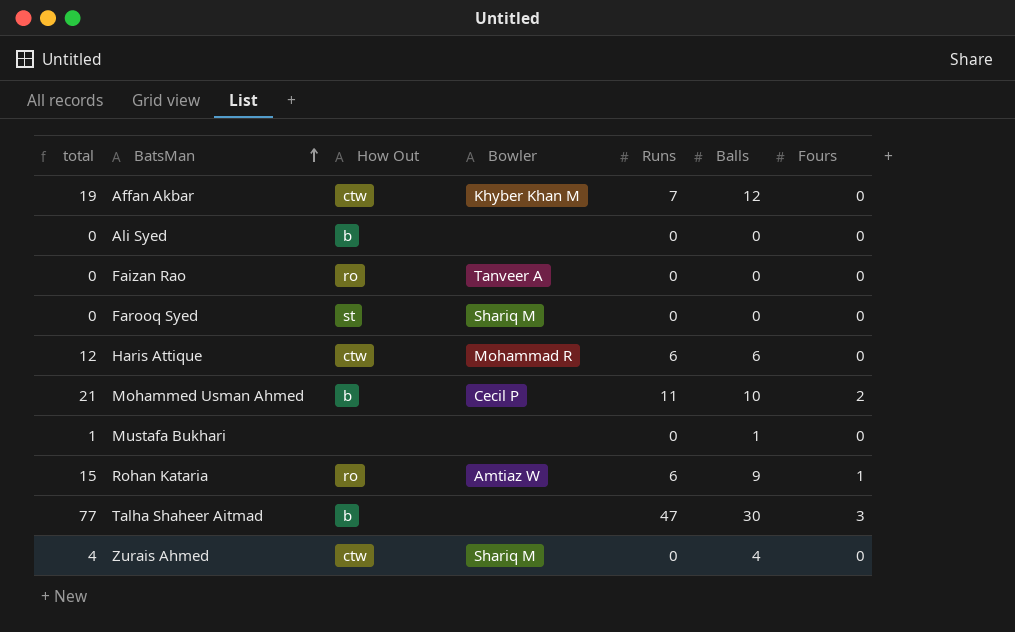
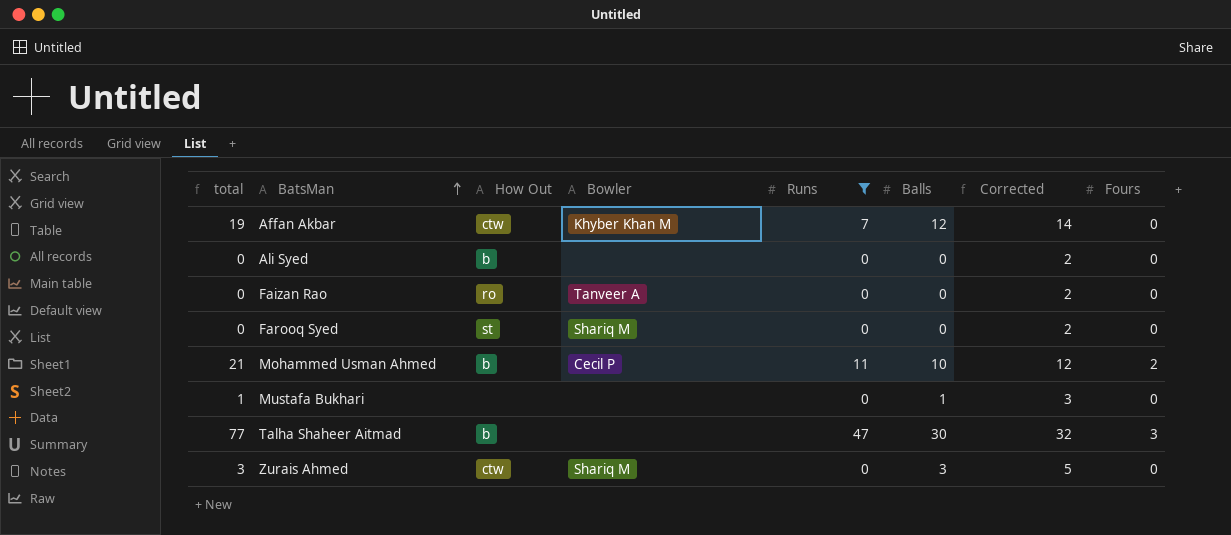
filter: none -> Runs != 6
column Corrected | formula: none -> [Balls] + 2
Zurais Ahmed | total: 4 -> 3
Zurais Ahmed | Balls: 4 -> 3

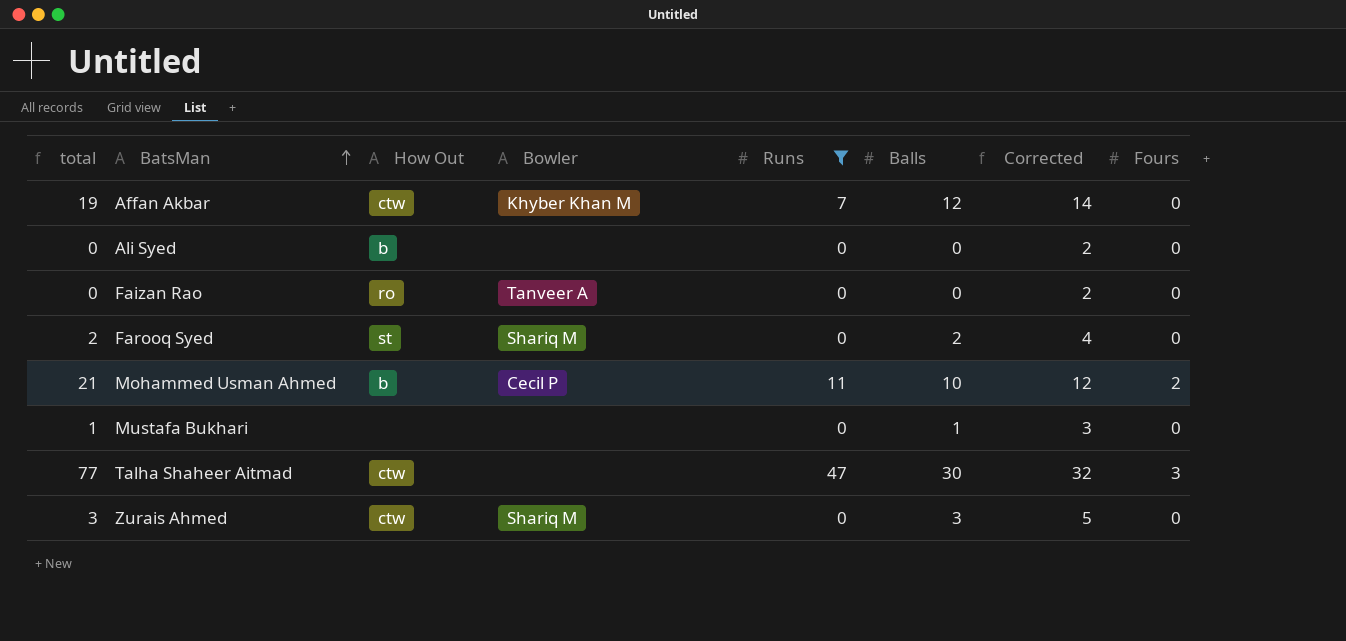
Farooq Syed | total: 0 -> 2
Farooq Syed | Balls: 0 -> 2
Farooq Syed | Corrected: 2 -> 4
Talha Shaheer Aitmad | How Out: b -> ctw

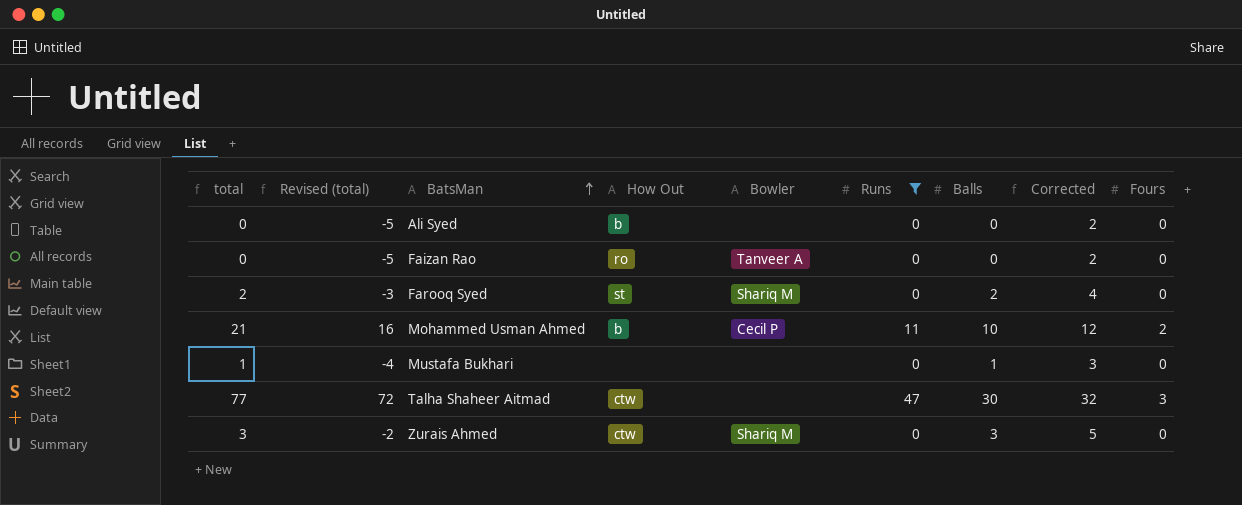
column Revised (total) | formula: none -> [total] - 5
row Affan Akbar: 19 | ctw | Khyber Khan M | 7 | 12 | 14 | 0 -> none

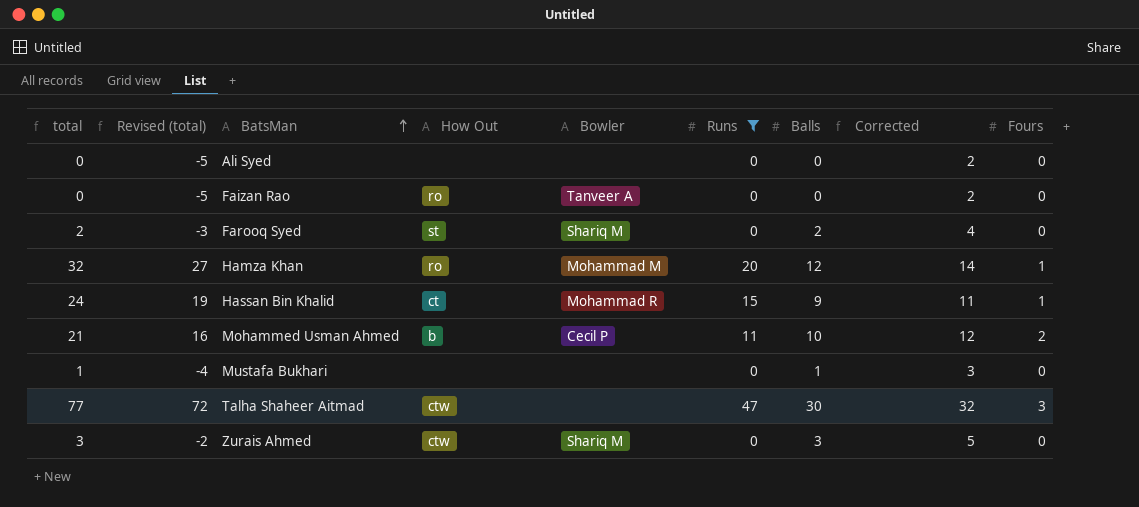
Ali Syed | How Out: b -> none
row Hamza Khan: none -> 32 | 27 | ro | Mohammad M | 20 | 12 | 14 | 1
row Hassan Bin Khalid: none -> 24 | 19 | ct | Mohammad R | 15 | 9 | 11 | 1

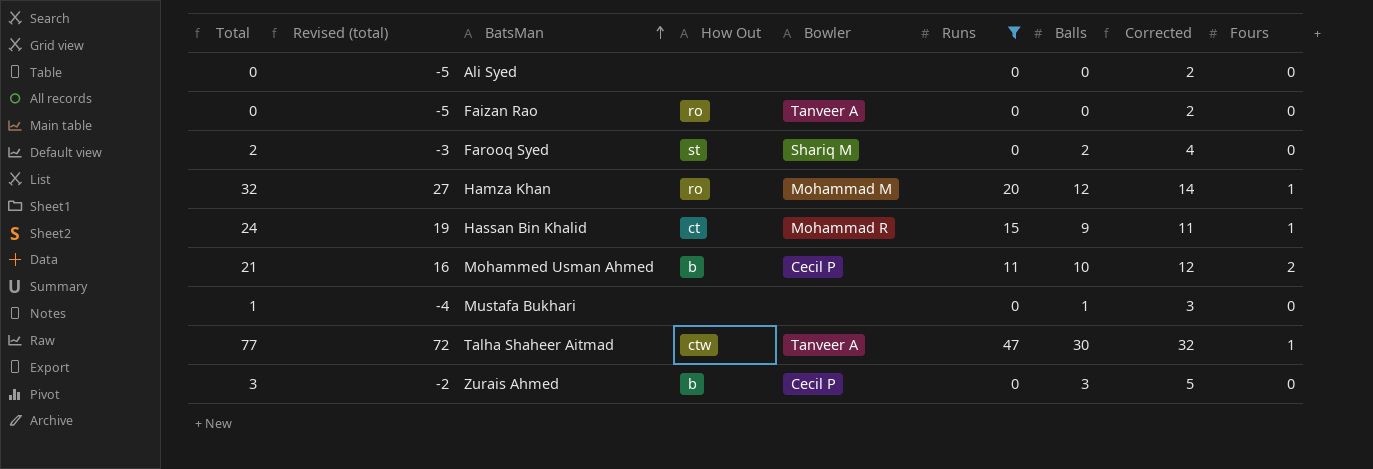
column name: total -> Total
Talha Shaheer Aitmad | Bowler: none -> Tanveer A
Talha Shaheer Aitmad | Fours: 3 -> 1
Zurais Ahmed | How Out: ctw -> b
Zurais Ahmed | Bowler: Shariq M -> Cecil P

